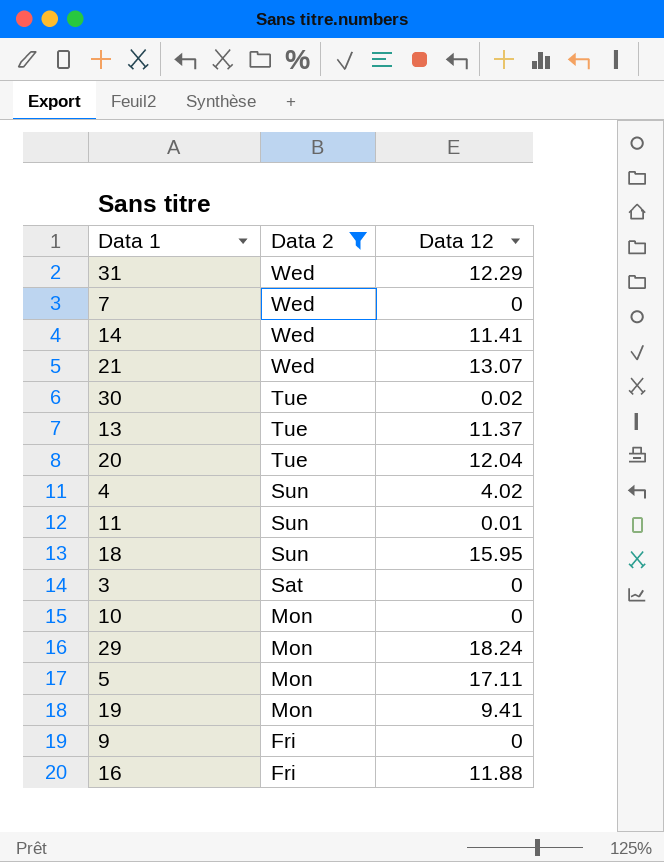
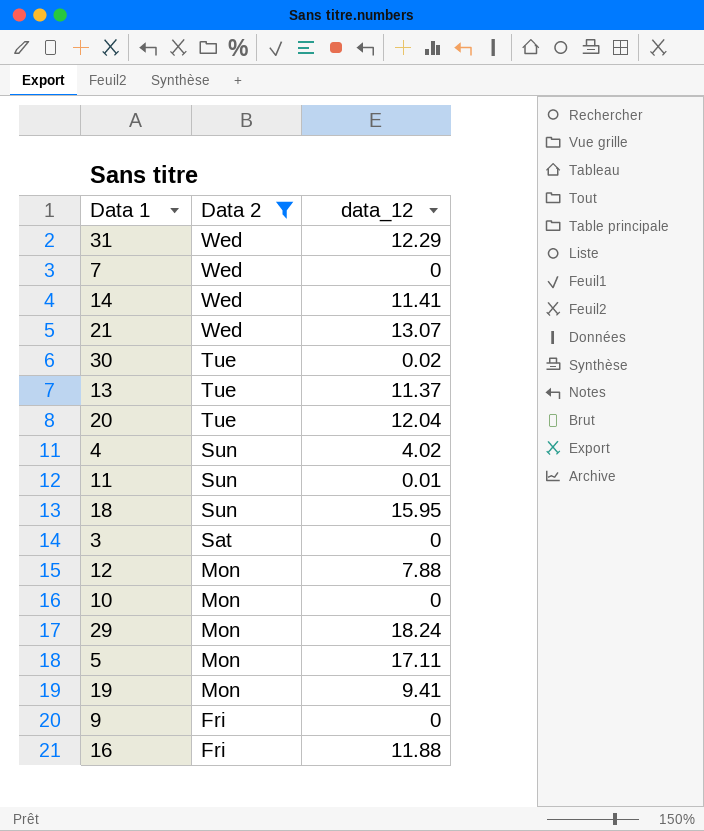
column name: Data 12 -> data_12
row 12: none -> Mon | 7.88

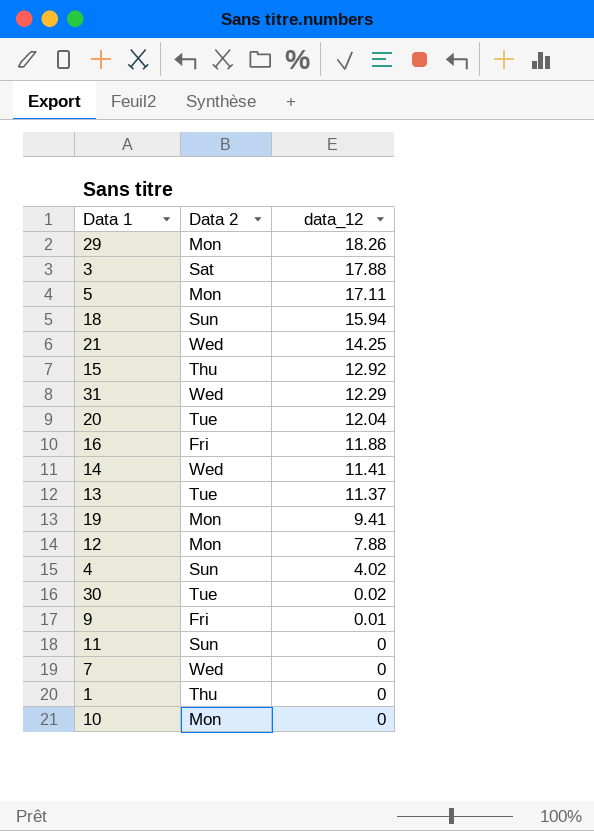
filter: Data 2 != Thu -> none
row order: Data 2 descending -> data_12 descending
29 | data_12: 18.24 -> 18.26
3 | data_12: 0 -> 17.88
18 | data_12: 15.95 -> 15.94
21 | data_12: 13.07 -> 14.25
9 | data_12: 0 -> 0.01
11 | data_12: 0.01 -> 0

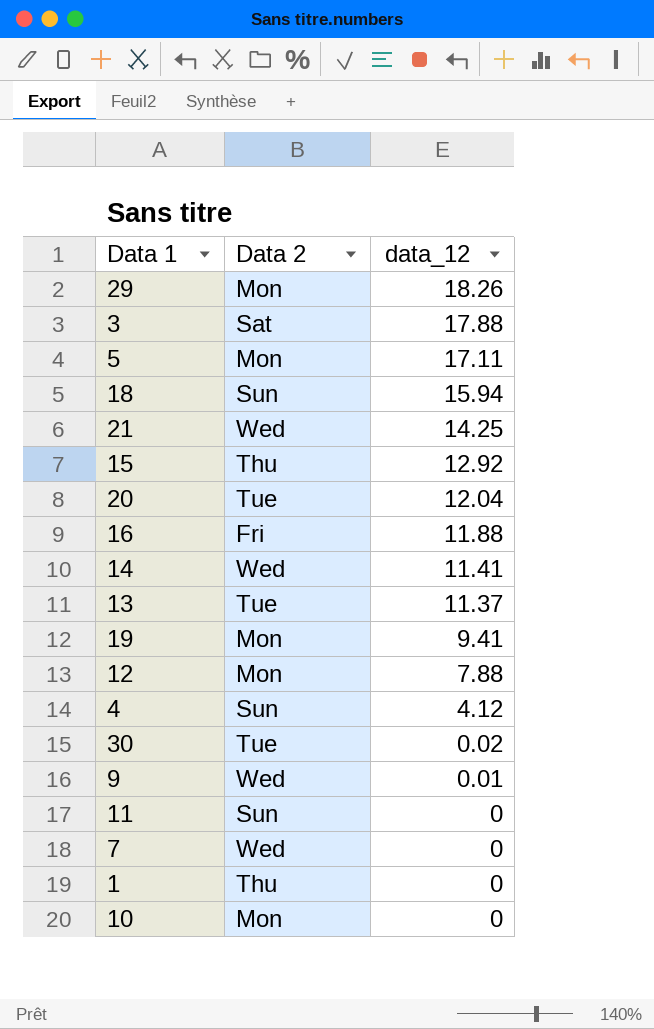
row 31: Wed | 12.29 -> none
4 | data_12: 4.02 -> 4.12
9 | Data 2: Fri -> Wed

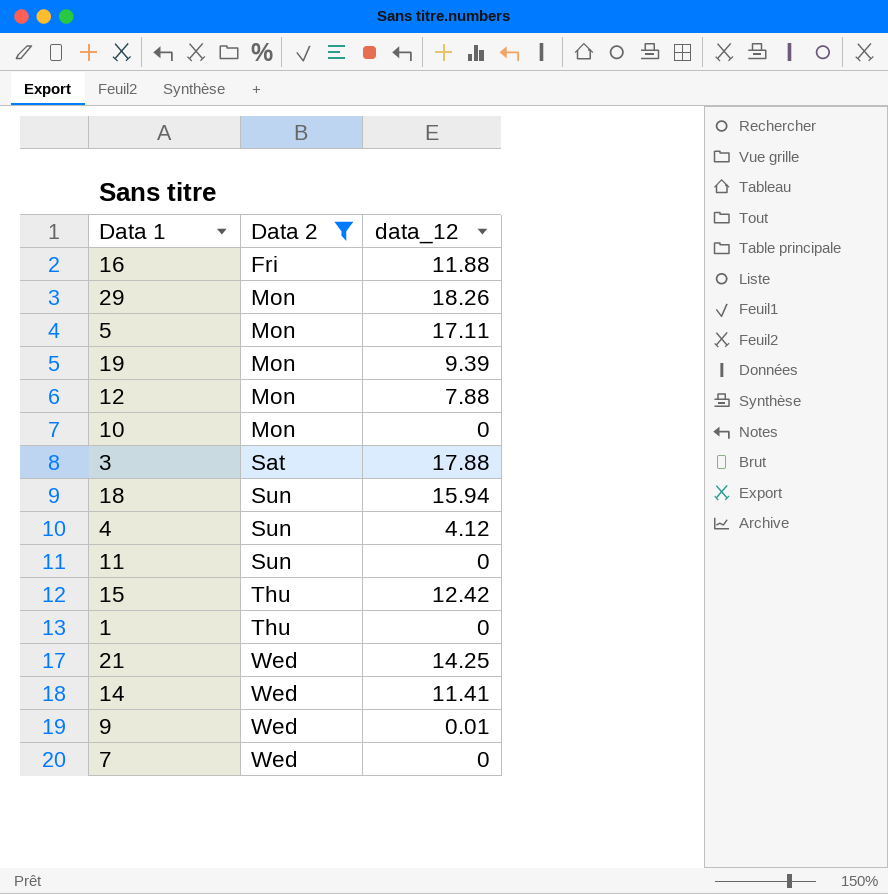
filter: none -> Data 2 != Tue
row order: data_12 descending -> Data 2 ascending
19 | data_12: 9.41 -> 9.39
15 | data_12: 12.92 -> 12.42

